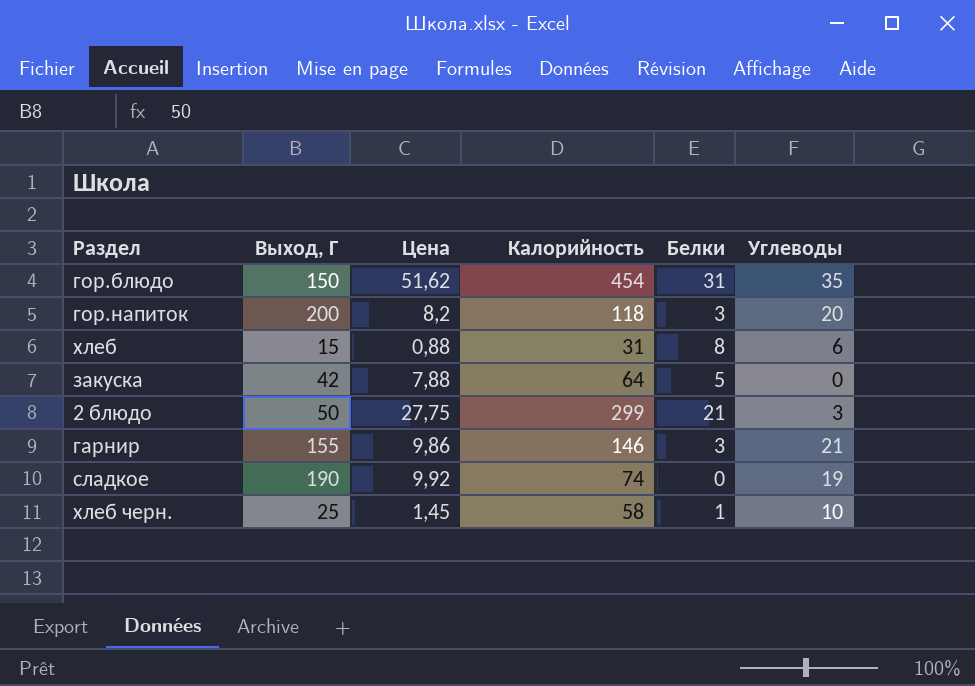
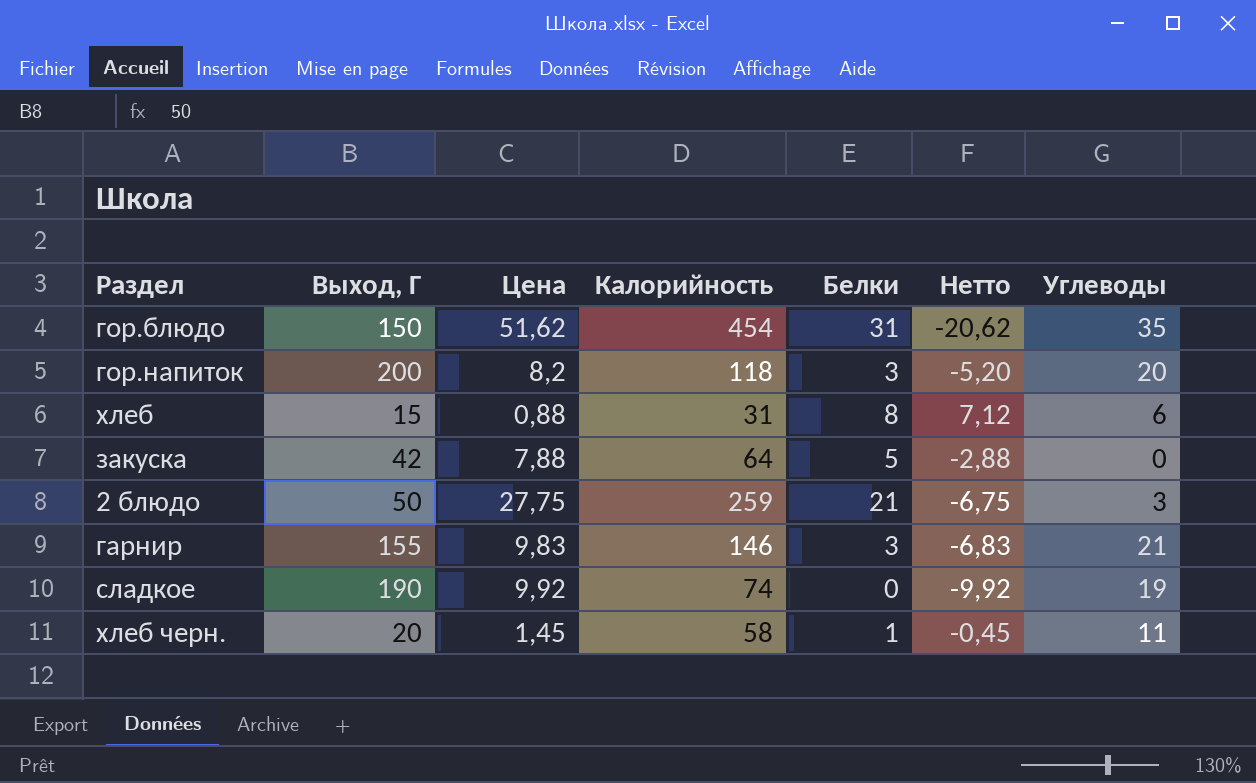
column Нетто | formula: none -> [Белки] - [Цена]
2 блюдо | Калорийность: 299 -> 259
гарнир | Цена: 9,86 -> 9,83
хлеб черн. | Выход, Г: 25 -> 20
хлеб черн. | Углеводы: 10 -> 11

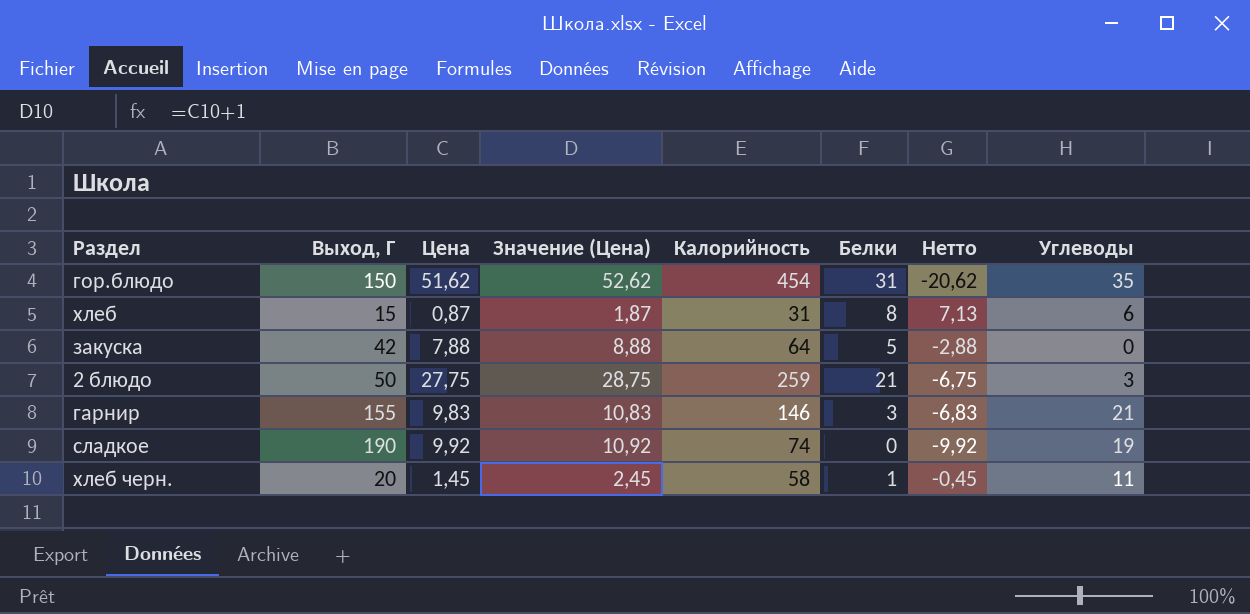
column Значение (Цена) | formula: none -> [Цена] + 1
row гор.напиток: 200 | 8,2 | 118 | 3 | -5,20 | 20 -> none
хлеб | Цена: 0,88 -> 0,87
хлеб | Нетто: 7,12 -> 7,13

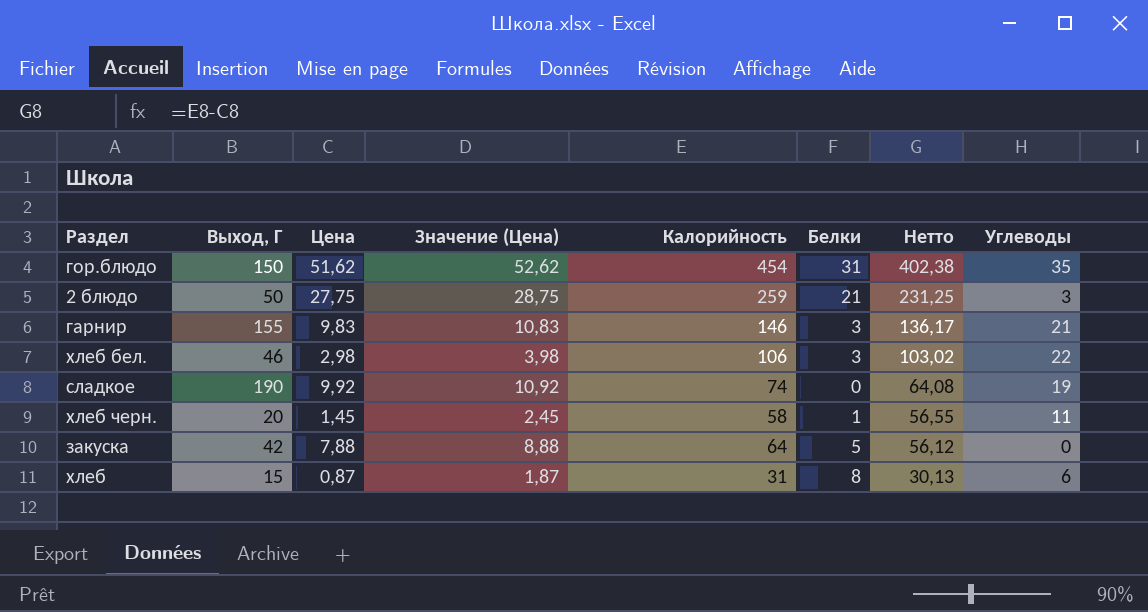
row order: none -> Нетто descending
column Нетто | formula: [Белки] - [Цена] -> [Калорийность] - [Цена]
row хлеб бел.: none -> 46 | 2,98 | 3,98 | 106 | 3 | 103,02 | 22

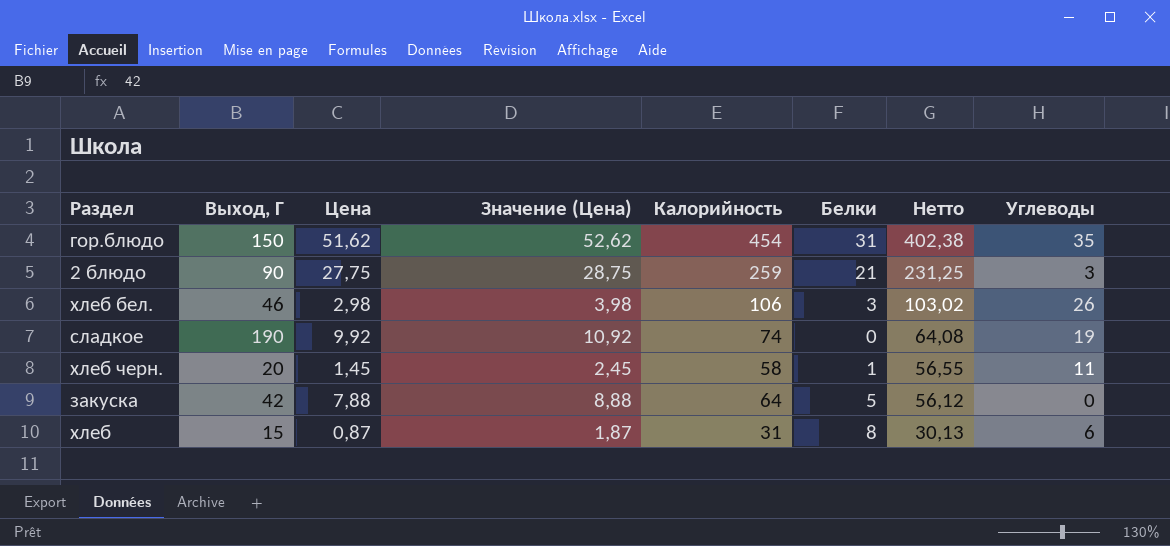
row гарнир: 155 | 9,83 | 10,83 | 146 | 3 | 136,17 | 21 -> none
2 блюдо | Выход, Г: 50 -> 90
хлеб бел. | Углеводы: 22 -> 26

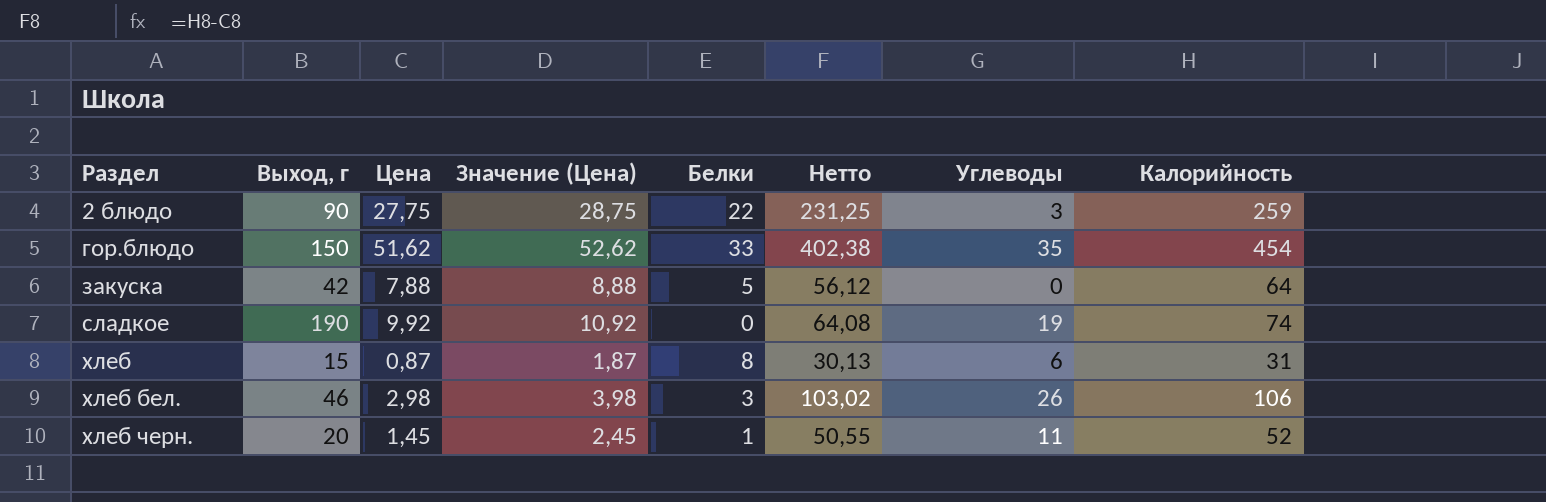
row order: Нетто descending -> Раздел ascending
column name: Выход, Г -> Выход, г
column Калорийность | position: 5 -> 8
2 блюдо | Белки: 21 -> 22
гор.блюдо | Белки: 31 -> 33
хлеб черн. | Нетто: 56,55 -> 50,55
хлеб черн. | Калорийность: 58 -> 52

